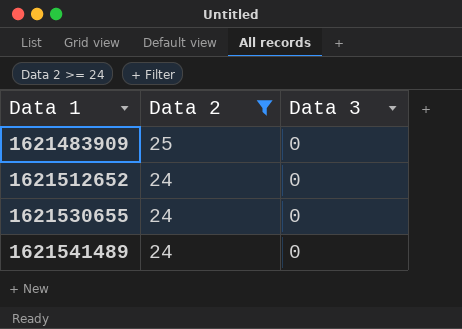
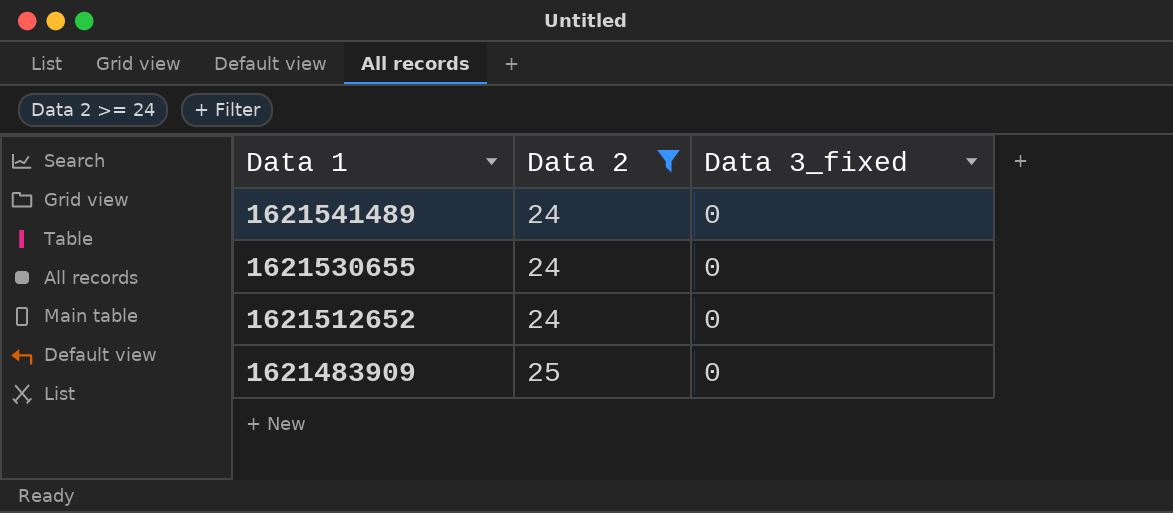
row order: Data 1 ascending -> Data 1 descending
column name: Data 3 -> Data 3_fixed

